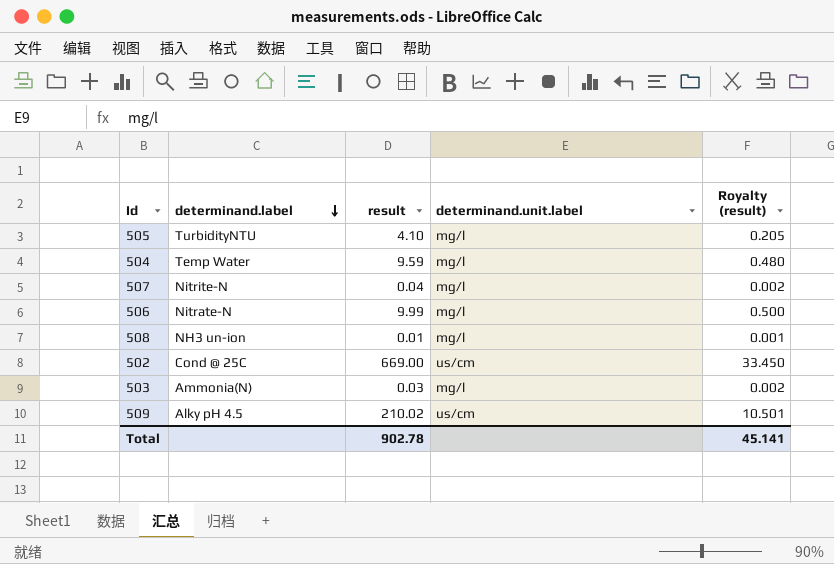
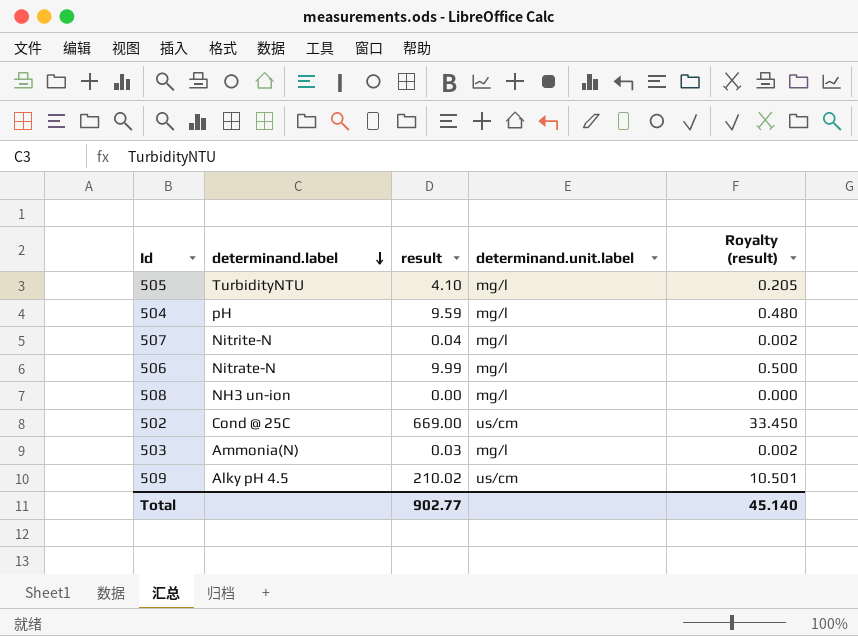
504 | determinand.label: Temp Water -> pH
508 | result: 0.01 -> 0.00
508 | Royalty (result): 0.001 -> 0.000
Total | result: 902.78 -> 902.77
Total | Royalty (result): 45.141 -> 45.140

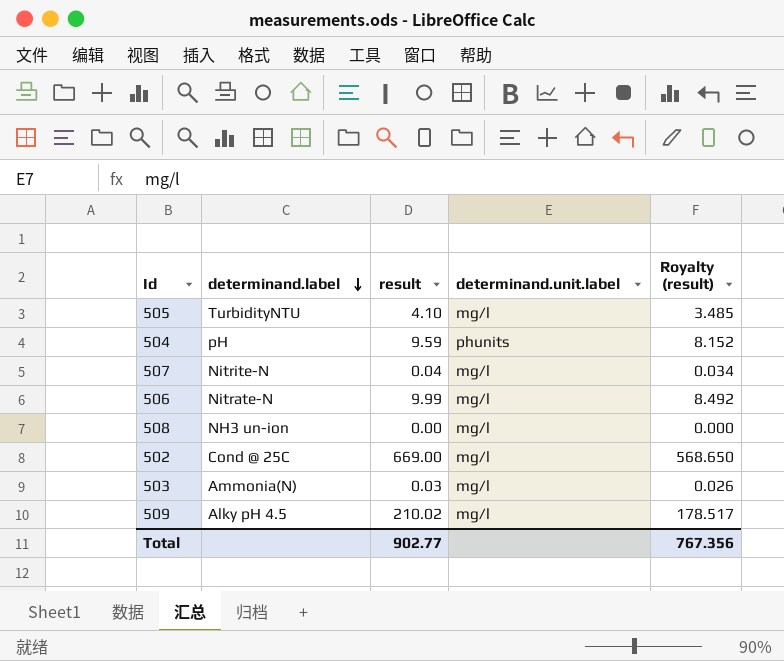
column Royalty (result) | formula: [result] * 0.05 -> [result] * 0.85
504 | determinand.unit.label: mg/l -> phunits
502 | determinand.unit.label: us/cm -> mg/l
509 | determinand.unit.label: us/cm -> mg/l
Total | Royalty (result): 45.140 -> 767.356

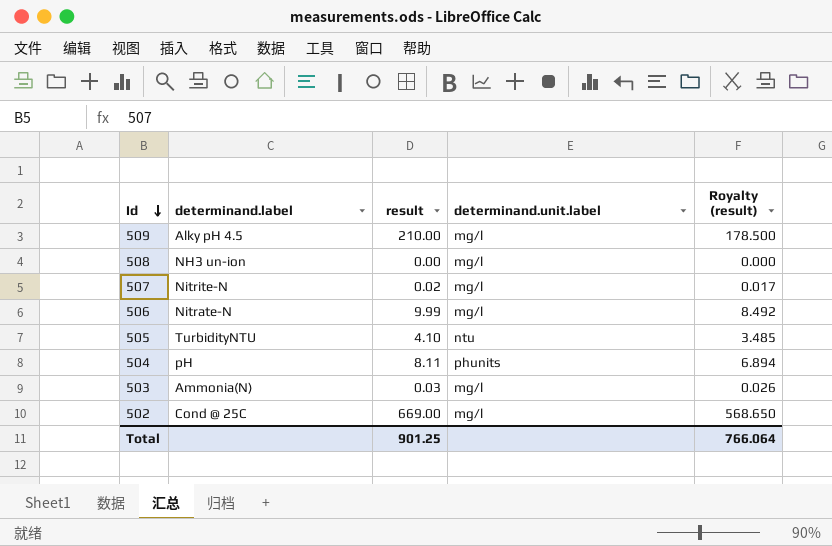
row order: determinand.label descending -> Id descending
509 | result: 210.02 -> 210.00
509 | Royalty (result): 178.517 -> 178.500
507 | result: 0.04 -> 0.02
507 | Royalty (result): 0.034 -> 0.017
505 | determinand.unit.label: mg/l -> ntu
504 | result: 9.59 -> 8.11
504 | Royalty (result): 8.152 -> 6.894
Total | result: 902.77 -> 901.25
Total | Royalty (result): 767.356 -> 766.064

